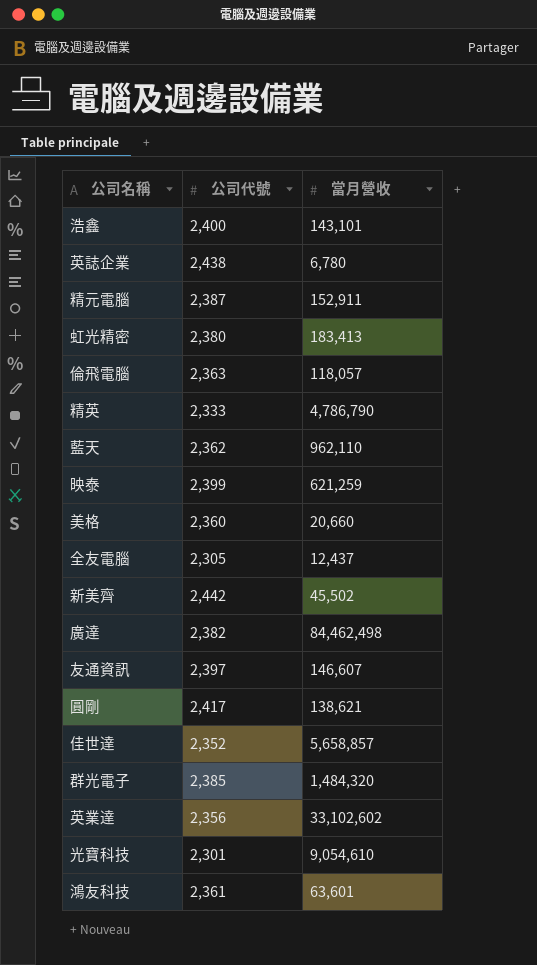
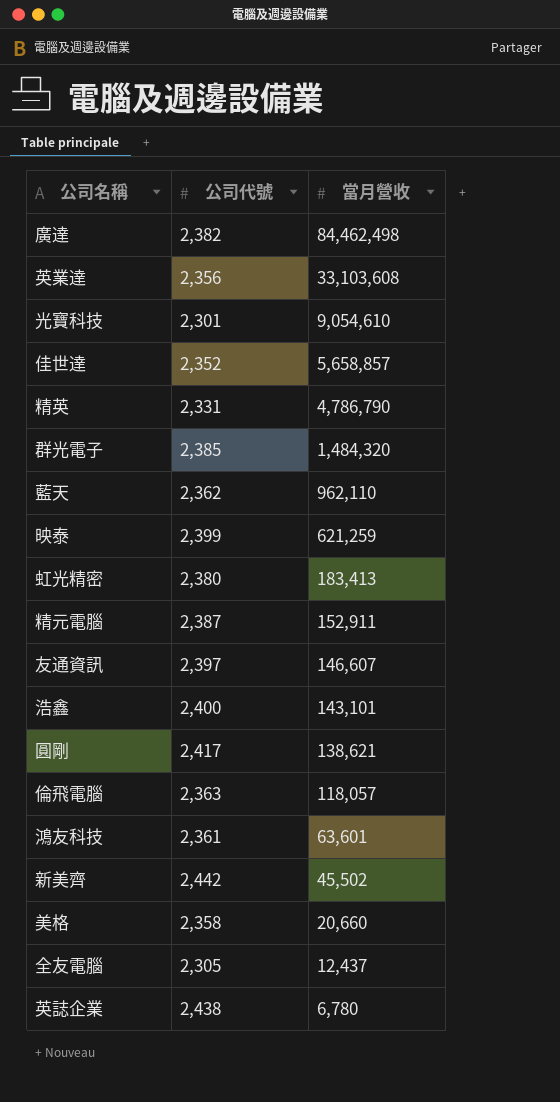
row order: none -> 當月營收 descending
英業達 | 當月營收: 33,102,602 -> 33,103,608
精英 | 公司代號: 2,333 -> 2,331
美格 | 公司代號: 2,360 -> 2,358

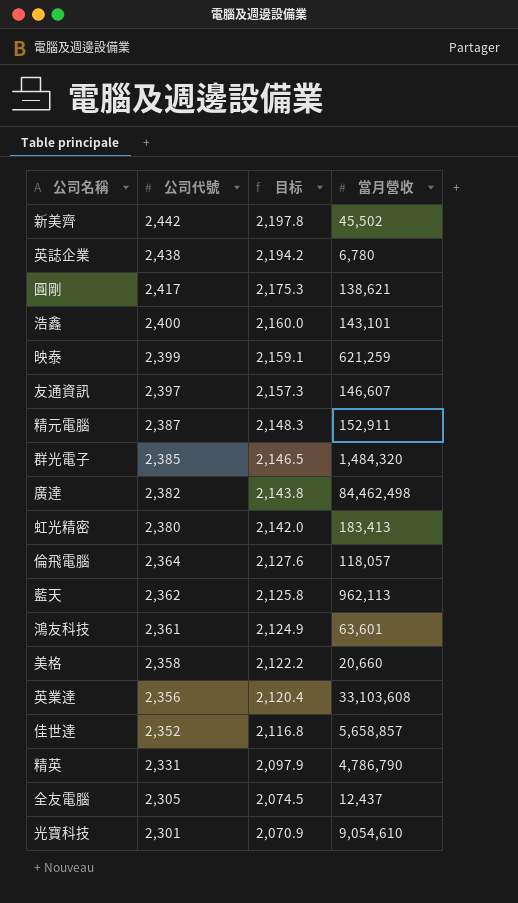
row order: 當月營收 descending -> 公司代號 descending
column 目标 | formula: none -> [公司代號] * 0.9
倫飛電腦 | 公司代號: 2,363 -> 2,364
藍天 | 當月營收: 962,110 -> 962,113

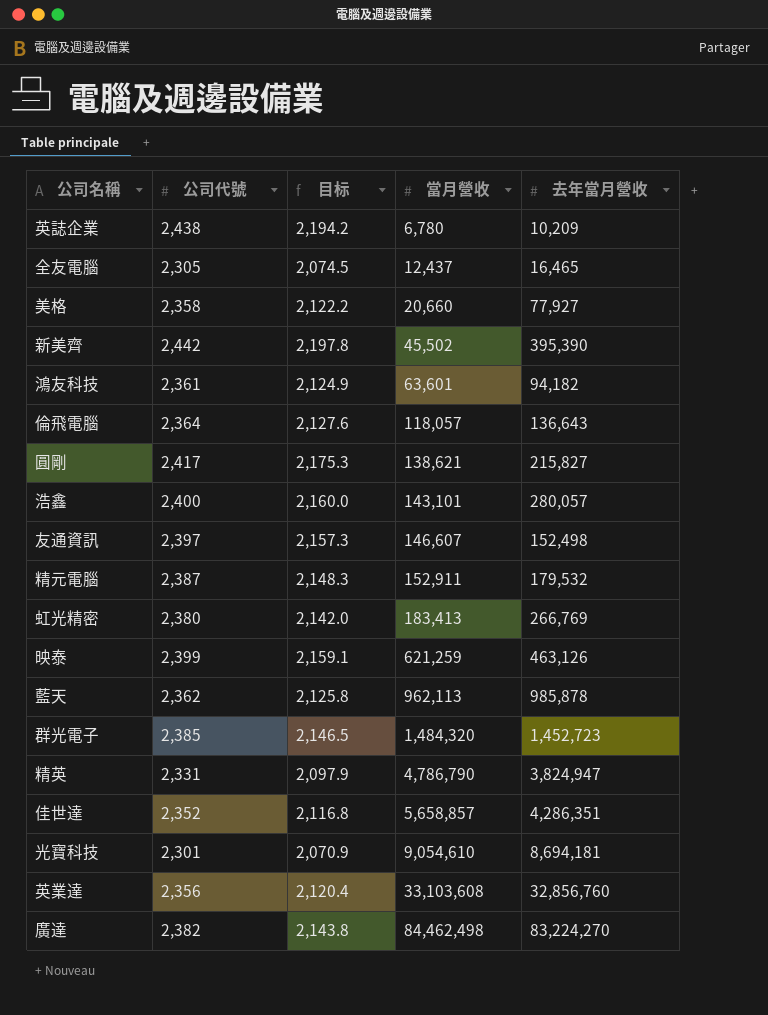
row order: 公司代號 descending -> 當月營收 ascending
column 去年當月營收 | position: none -> 5

